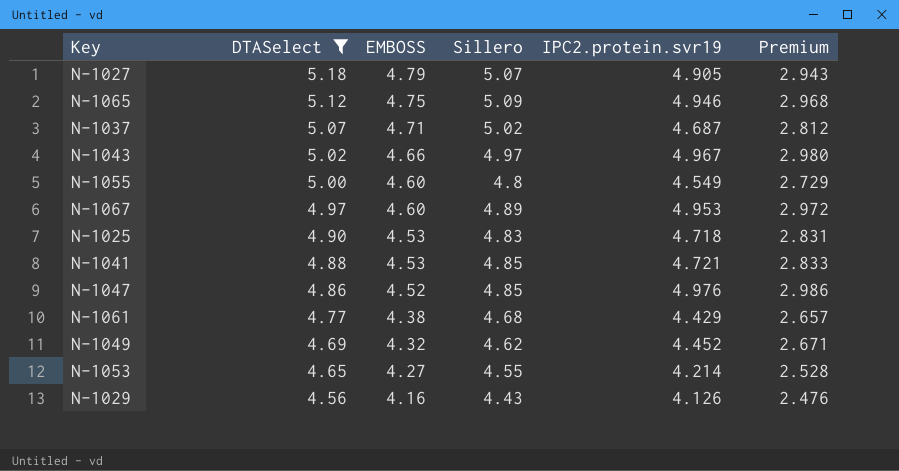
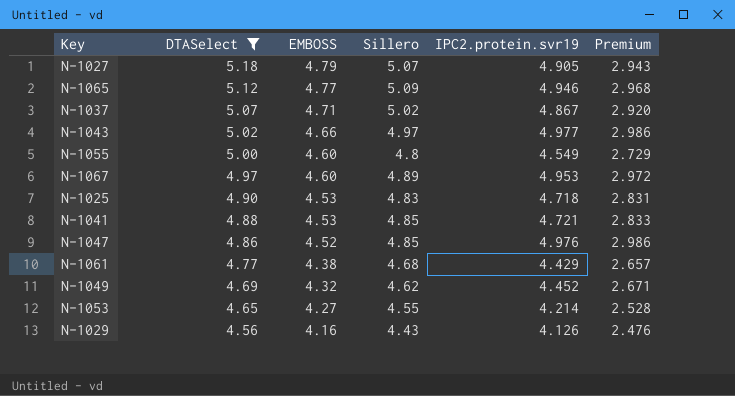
N-1065 | EMBOSS: 4.75 -> 4.77
N-1037 | IPC2.protein.svr19: 4.687 -> 4.867
N-1037 | Premium: 2.812 -> 2.920
N-1043 | IPC2.protein.svr19: 4.967 -> 4.977
N-1043 | Premium: 2.980 -> 2.986

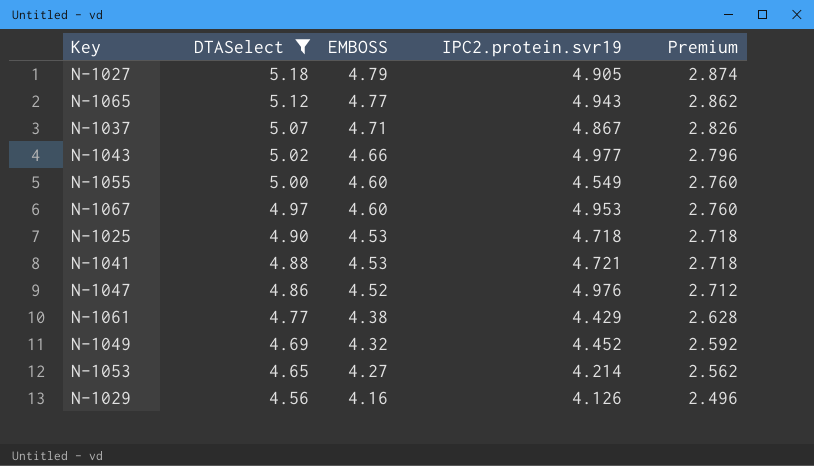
column Sillero | position: 4 -> none
column Premium | formula: [IPC2.protein.svr19] * 0.6 -> [EMBOSS] * 0.6
N-1065 | IPC2.protein.svr19: 4.946 -> 4.943

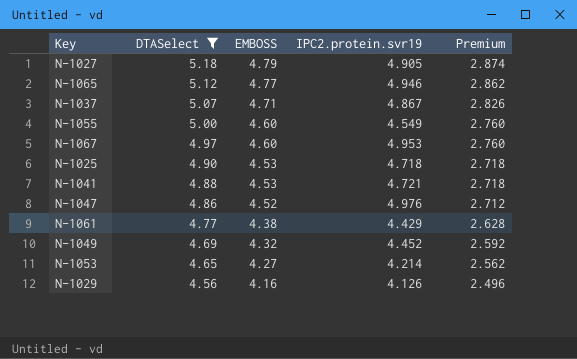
row N-1043: 5.02 | 4.66 | 4.977 | 2.796 -> none
N-1065 | IPC2.protein.svr19: 4.943 -> 4.946

